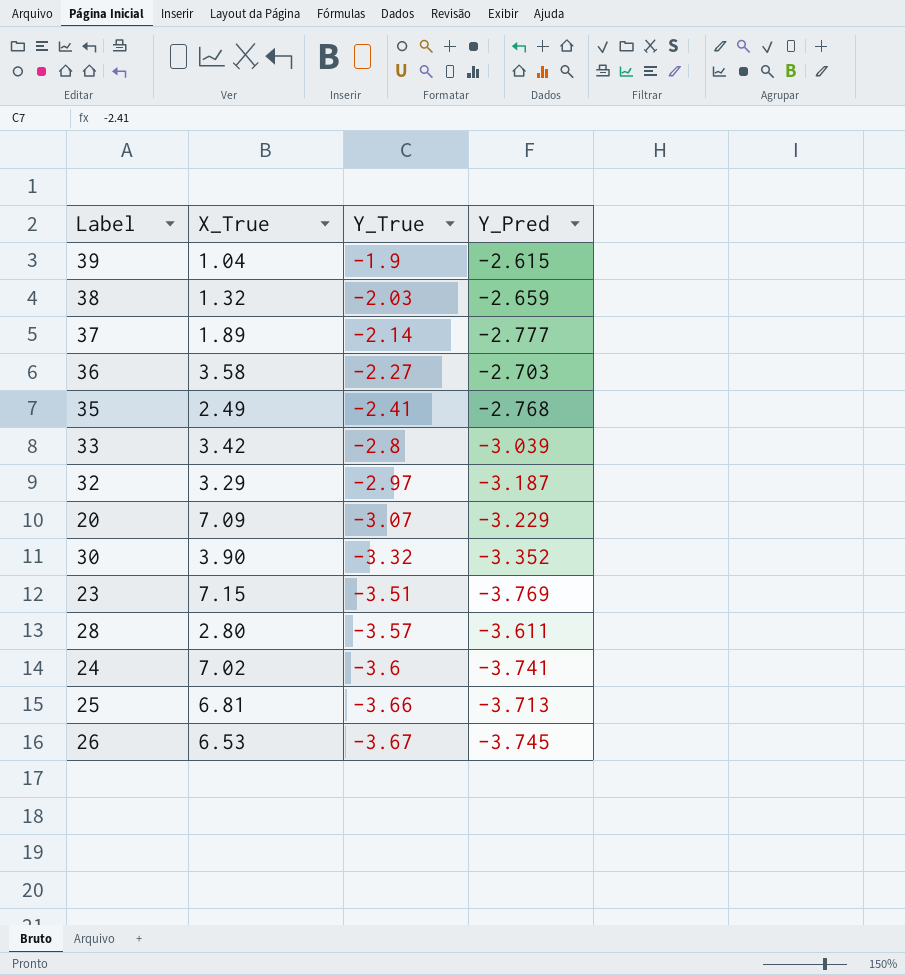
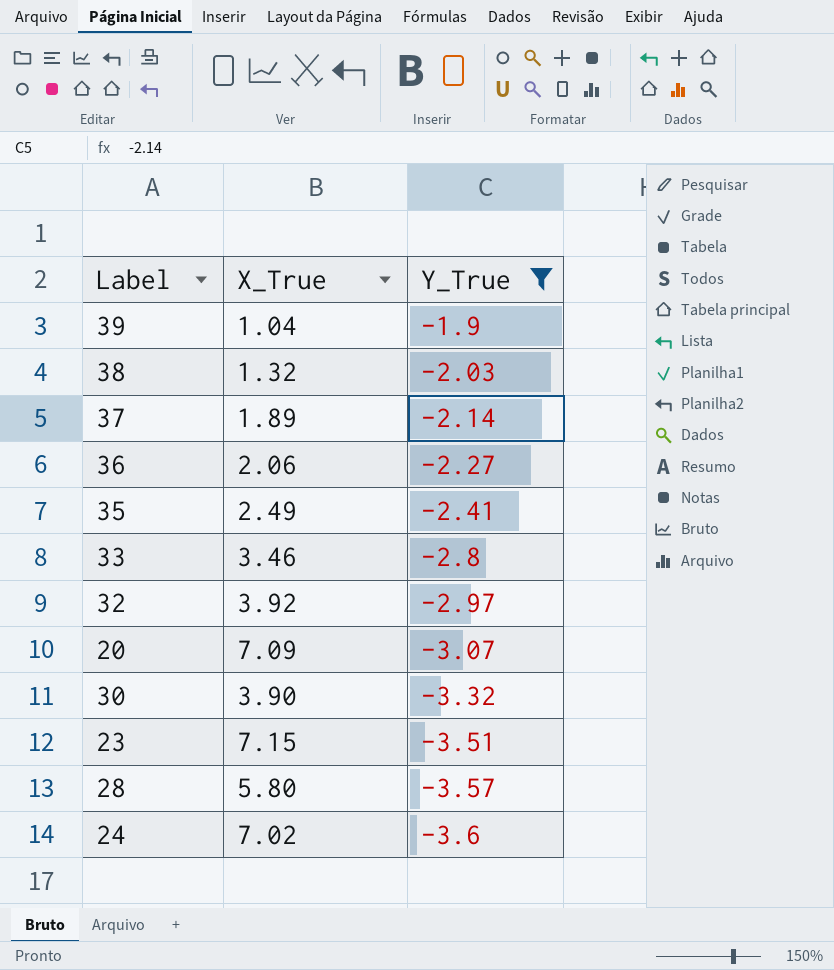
filter: none -> Y_True >= -3.6
column Y_Pred | position: 4 -> none
36 | X_True: 3.58 -> 2.06
33 | X_True: 3.42 -> 3.46
32 | X_True: 3.29 -> 3.92
28 | X_True: 2.80 -> 5.80

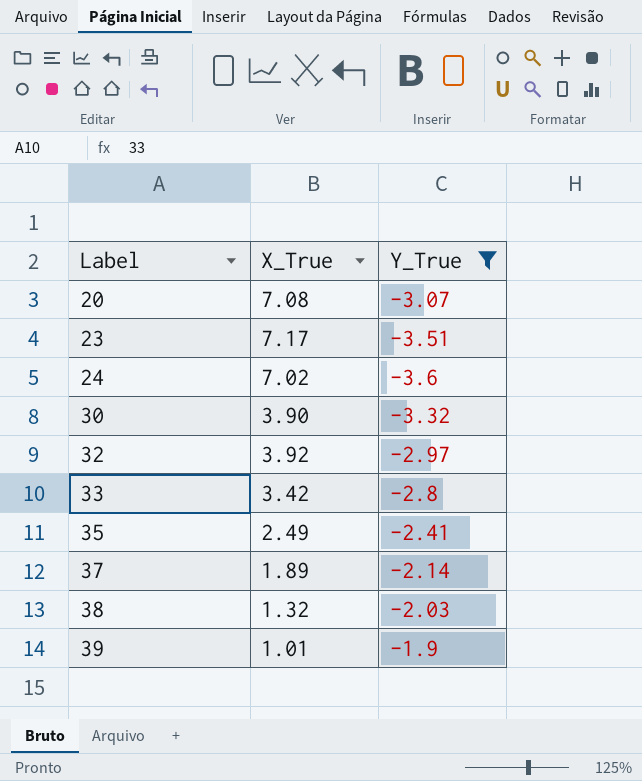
row order: Y_True descending -> Label ascending
row 36: 2.06 | -2.27 -> none
row 28: 5.80 | -3.57 -> none
20 | X_True: 7.09 -> 7.08
23 | X_True: 7.15 -> 7.17
33 | X_True: 3.46 -> 3.42
39 | X_True: 1.04 -> 1.01

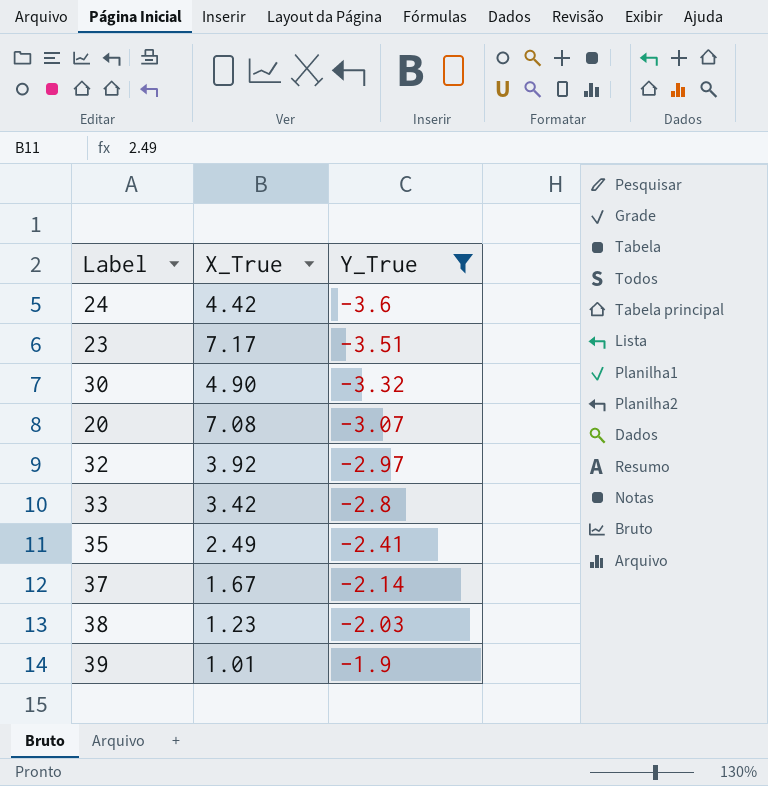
row order: Label ascending -> Y_True ascending
24 | X_True: 7.02 -> 4.42
30 | X_True: 3.90 -> 4.90
37 | X_True: 1.89 -> 1.67
38 | X_True: 1.32 -> 1.23

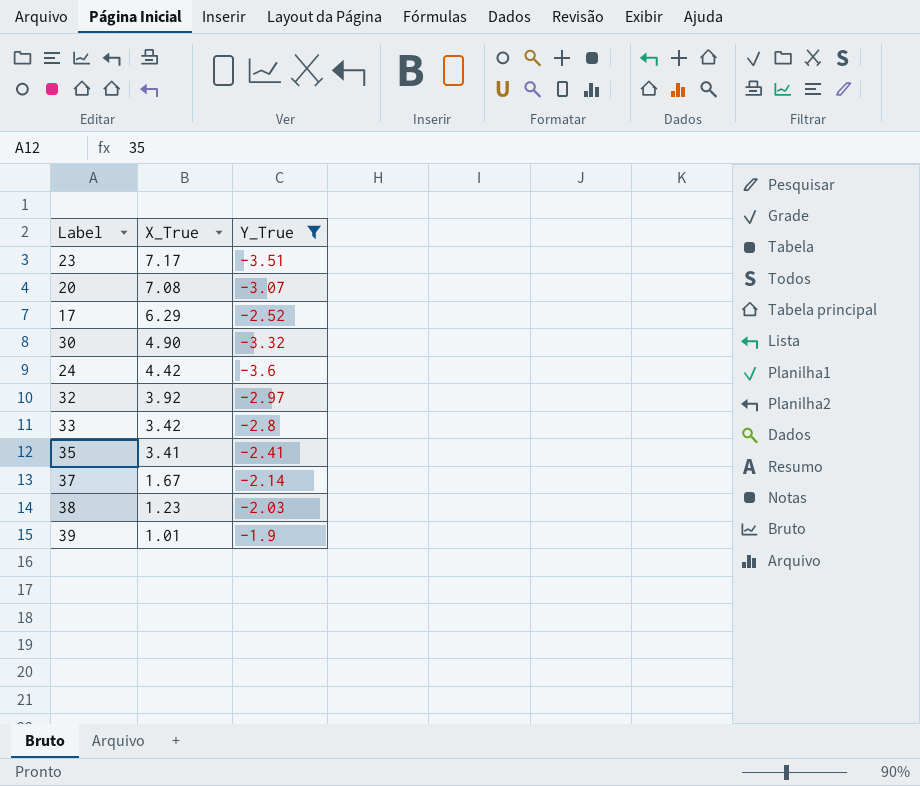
row order: Y_True ascending -> X_True descending
row 17: none -> 6.29 | -2.52
35 | X_True: 2.49 -> 3.41

